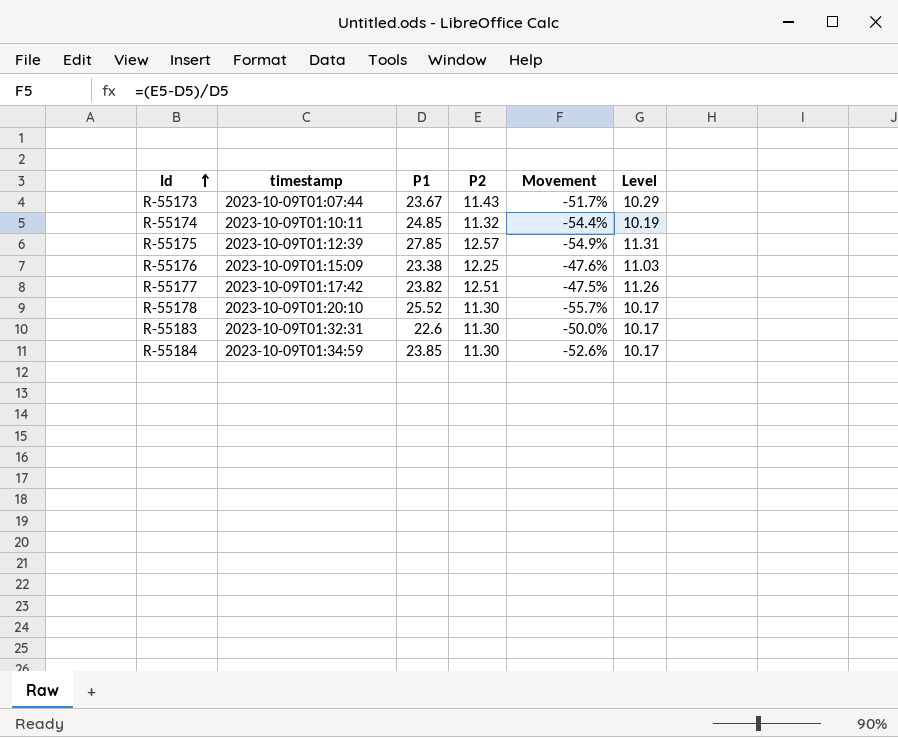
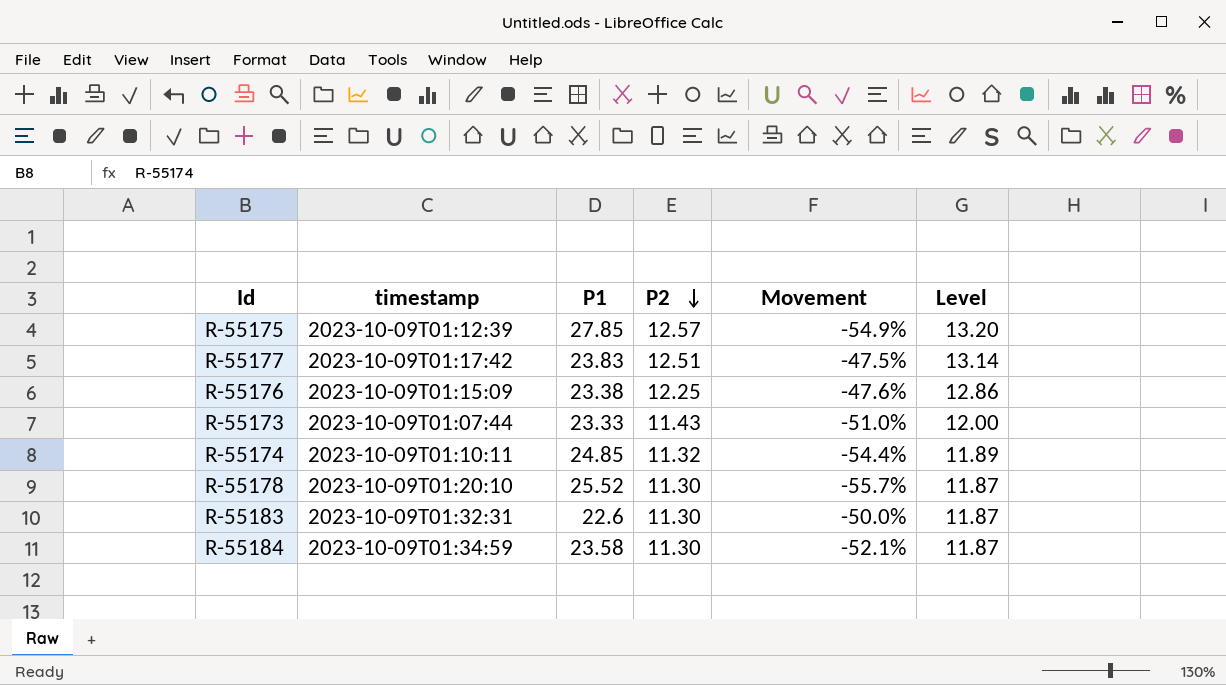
row order: Id ascending -> P2 descending
column Level | formula: [P2] * 0.9 -> [P2] * 1.05
R-55177 | P1: 23.82 -> 23.83
R-55173 | P1: 23.67 -> 23.33
R-55173 | Movement: -51.7% -> -51.0%
R-55184 | P1: 23.85 -> 23.58
R-55184 | Movement: -52.6% -> -52.1%

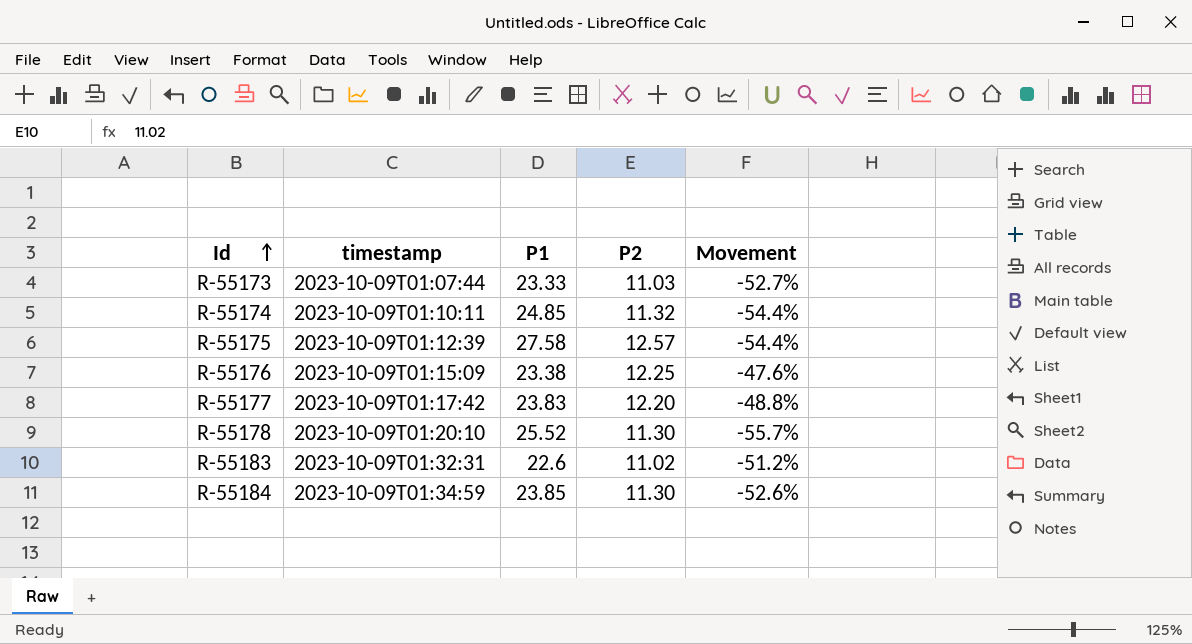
row order: P2 descending -> Id ascending
column Level | formula: [P2] * 1.05 -> none
R-55173 | P2: 11.43 -> 11.03
R-55173 | Movement: -51.0% -> -52.7%
R-55175 | P1: 27.85 -> 27.58
R-55175 | Movement: -54.9% -> -54.4%
R-55177 | P2: 12.51 -> 12.20
R-55177 | Movement: -47.5% -> -48.8%
R-55183 | P2: 11.30 -> 11.02
R-55183 | Movement: -50.0% -> -51.2%
R-55184 | P1: 23.58 -> 23.85
R-55184 | Movement: -52.1% -> -52.6%

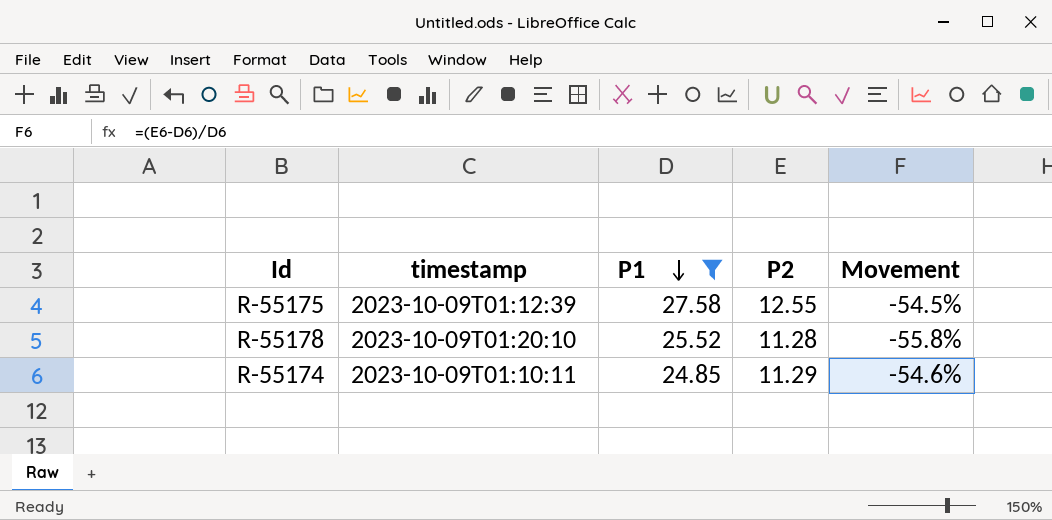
filter: none -> P1 >= 24.85
row order: Id ascending -> P1 descending
R-55175 | P2: 12.57 -> 12.55
R-55175 | Movement: -54.4% -> -54.5%
R-55178 | P2: 11.30 -> 11.28
R-55178 | Movement: -55.7% -> -55.8%
R-55174 | P2: 11.32 -> 11.29
R-55174 | Movement: -54.4% -> -54.6%

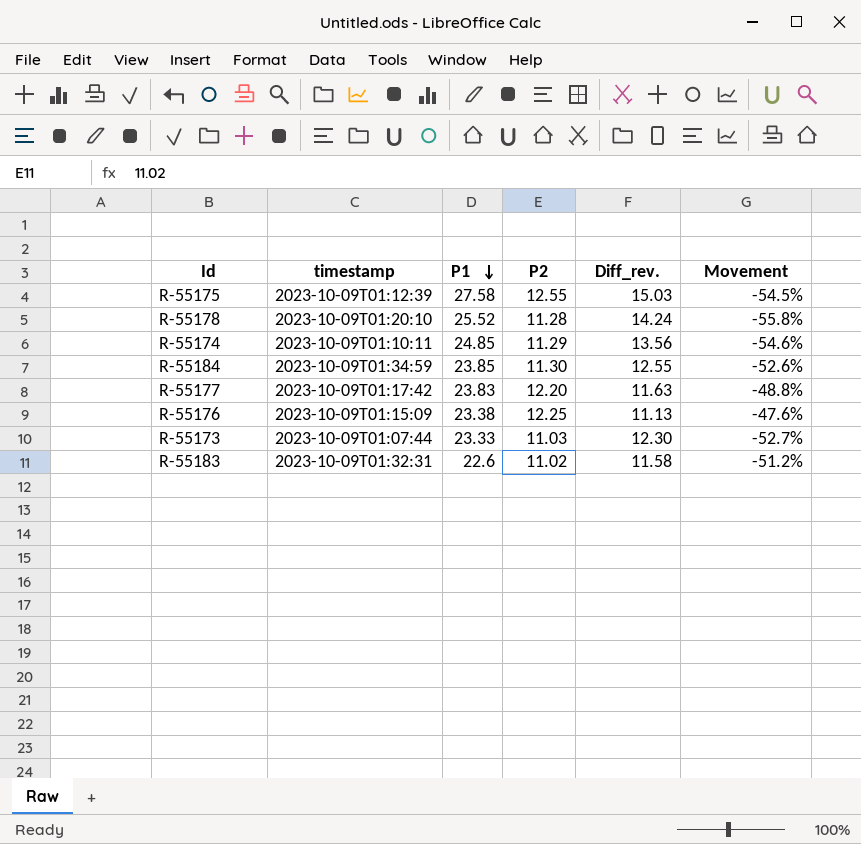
filter: P1 >= 24.85 -> none
column Diff_rev. | formula: none -> [P1] - [P2]

